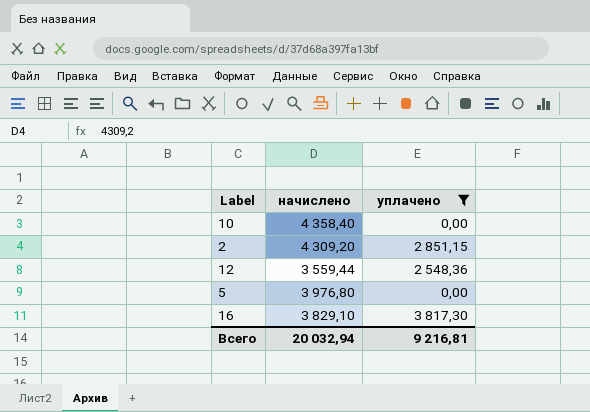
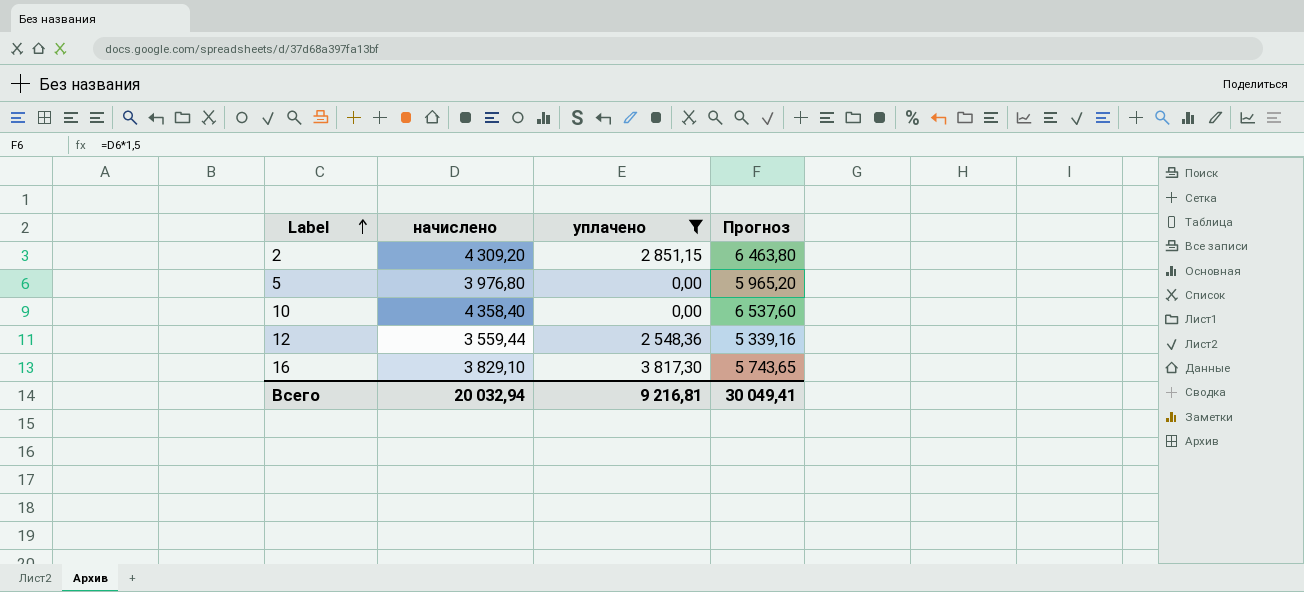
row order: none -> Label ascending
column Прогноз | formula: none -> [начислено] * 1,5

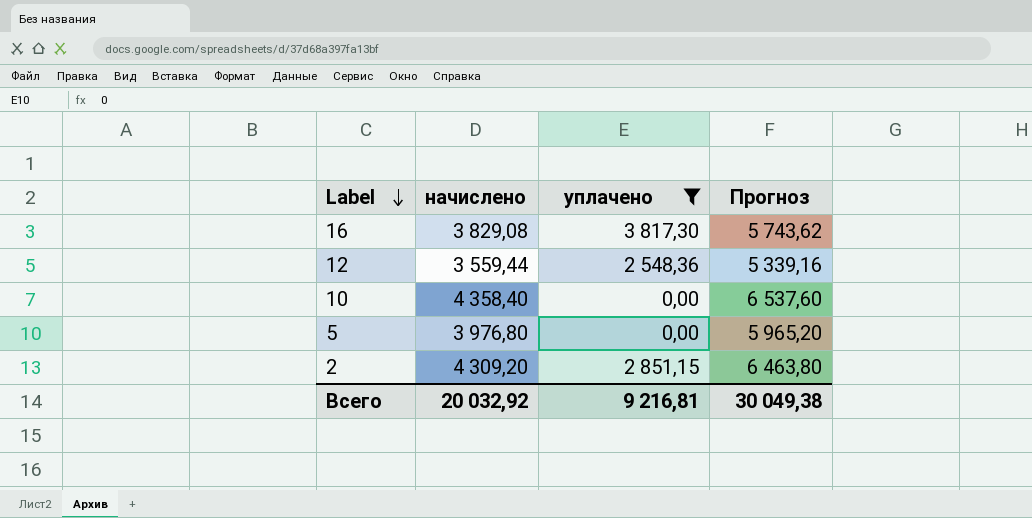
row order: Label ascending -> Label descending
16 | начислено: 3 829,10 -> 3 829,08
16 | Прогноз: 5 743,65 -> 5 743,62
Всего | начислено: 20 032,94 -> 20 032,92
Всего | Прогноз: 30 049,41 -> 30 049,38

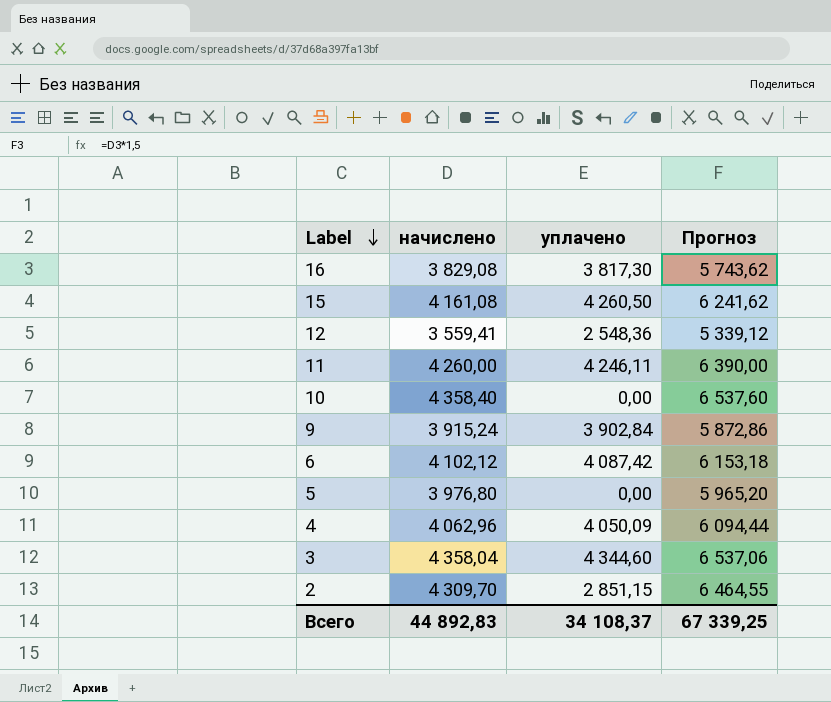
filter: уплачено <= 3 817,30 -> none
12 | начислено: 3 559,44 -> 3 559,41
12 | Прогноз: 5 339,16 -> 5 339,12
2 | начислено: 4 309,20 -> 4 309,70
2 | Прогноз: 6 463,80 -> 6 464,55
Всего | начислено: 20 032,92 -> 44 892,83
Всего | уплачено: 9 216,81 -> 34 108,37
Всего | Прогноз: 30 049,38 -> 67 339,25

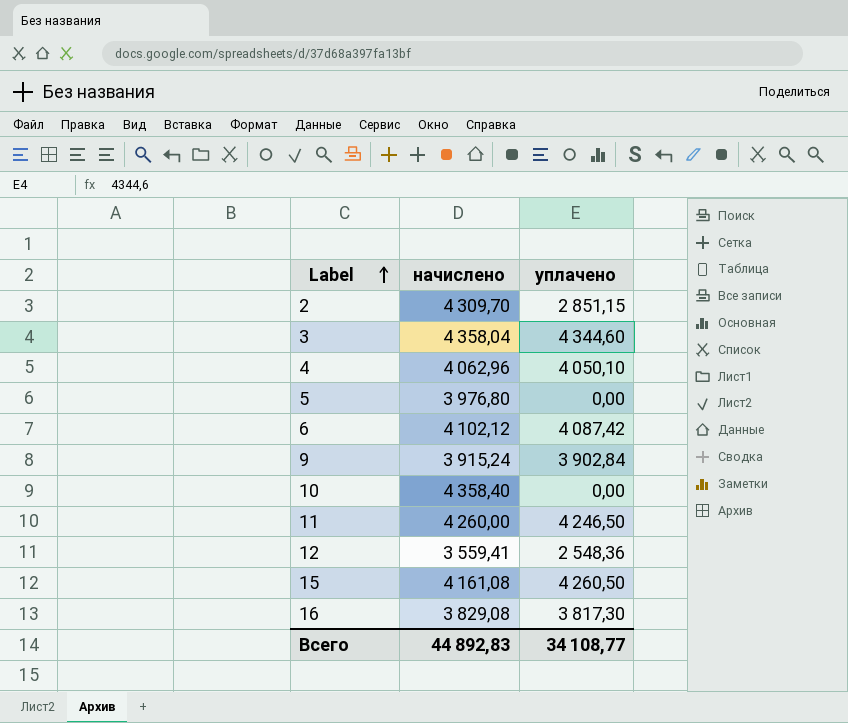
row order: Label descending -> Label ascending
column Прогноз | formula: [начислено] * 1,5 -> none
4 | уплачено: 4 050,09 -> 4 050,10
11 | уплачено: 4 246,11 -> 4 246,50
Всего | уплачено: 34 108,37 -> 34 108,77

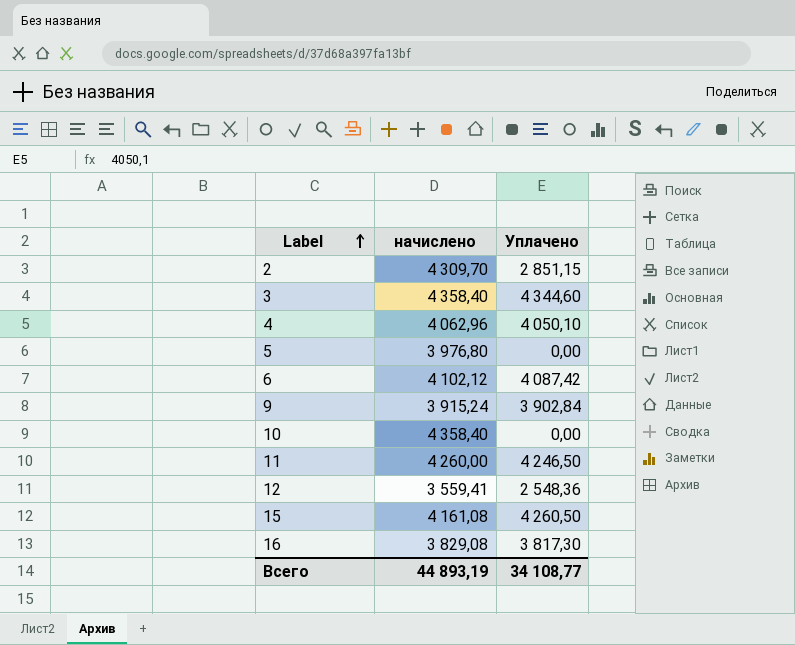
column name: уплачено -> Уплачено
3 | начислено: 4 358,04 -> 4 358,40
Всего | начислено: 44 892,83 -> 44 893,19

